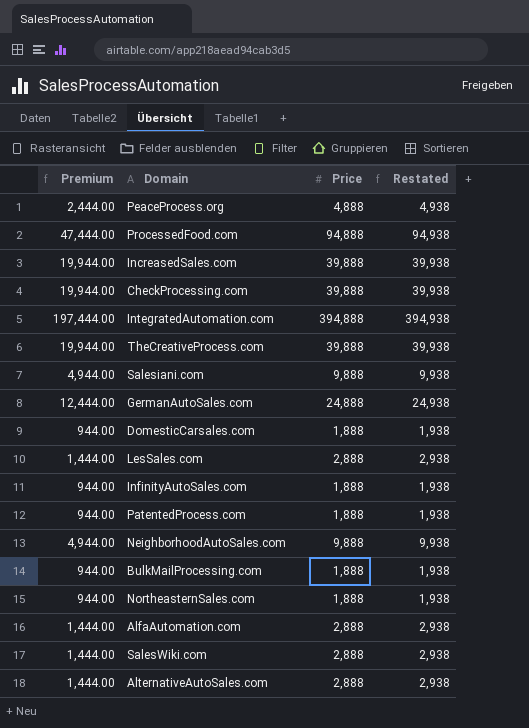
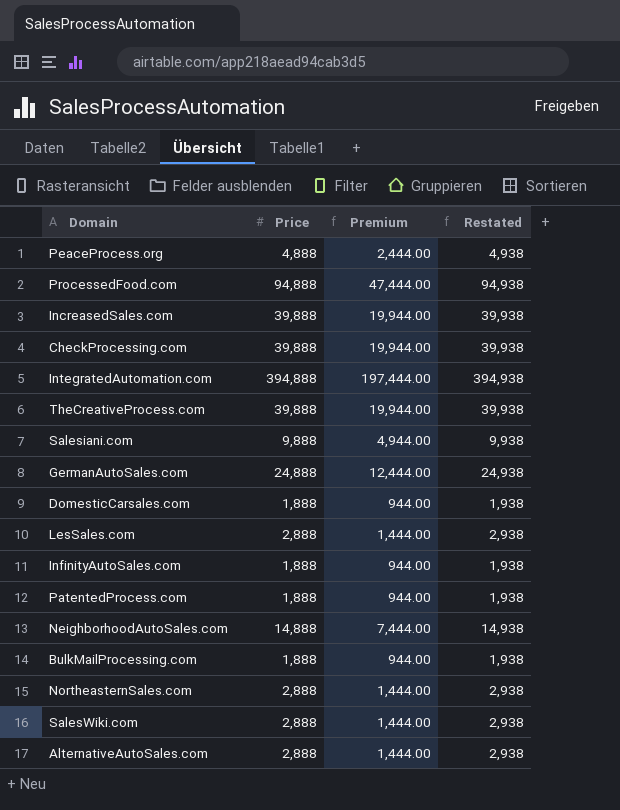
column Premium | position: 1 -> 3
row AlfaAutomation.com: 1,444.00 | 2,888 | 2,938 -> none
NeighborhoodAutoSales.com | Price: 9,888 -> 14,888
NeighborhoodAutoSales.com | Premium: 4,944.00 -> 7,444.00
NeighborhoodAutoSales.com | Restated: 9,938 -> 14,938
NortheasternSales.com | Price: 1,888 -> 2,888
NortheasternSales.com | Premium: 944.00 -> 1,444.00
NortheasternSales.com | Restated: 1,938 -> 2,938

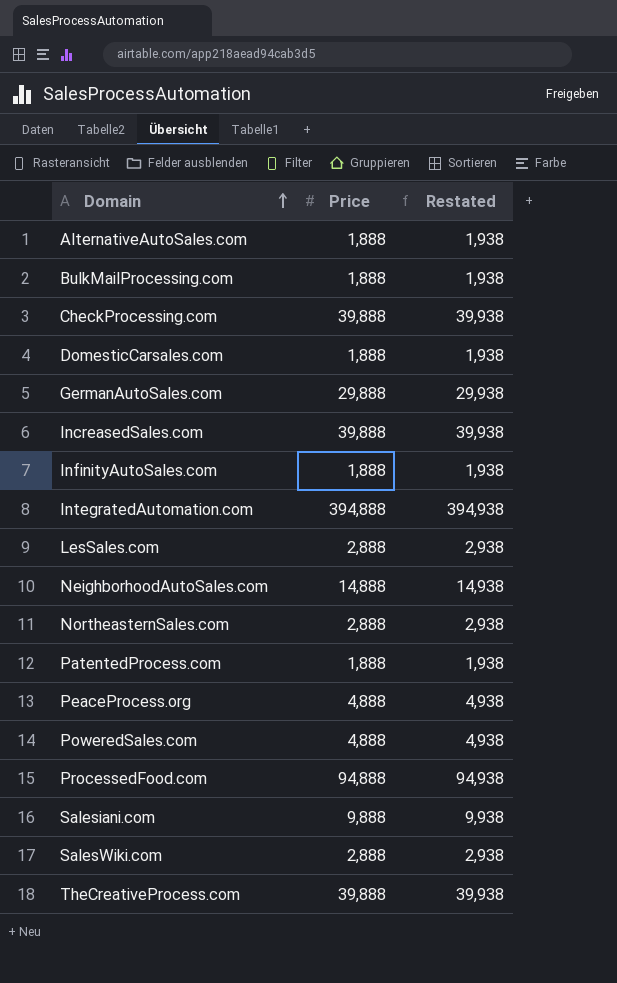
row order: none -> Domain ascending
column Premium | formula: [Price] * 0.5 -> none
AlternativeAutoSales.com | Price: 2,888 -> 1,888
AlternativeAutoSales.com | Restated: 2,938 -> 1,938
GermanAutoSales.com | Price: 24,888 -> 29,888
GermanAutoSales.com | Restated: 24,938 -> 29,938
row PoweredSales.com: none -> 4,888 | 4,938

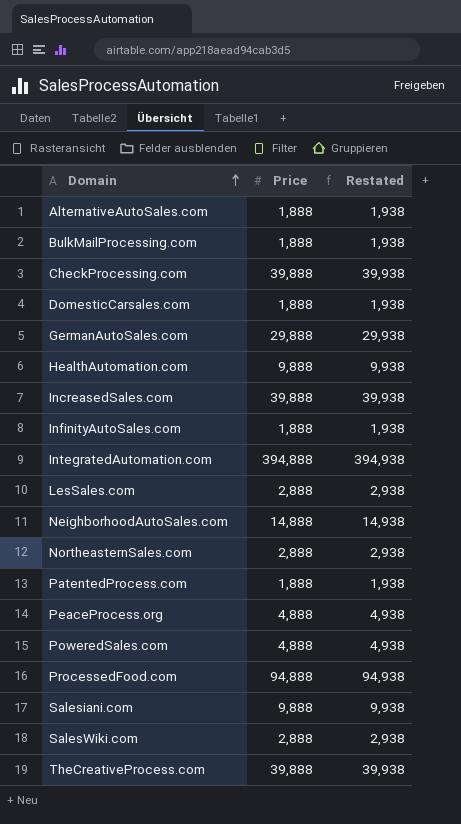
row HealthAutomation.com: none -> 9,888 | 9,938

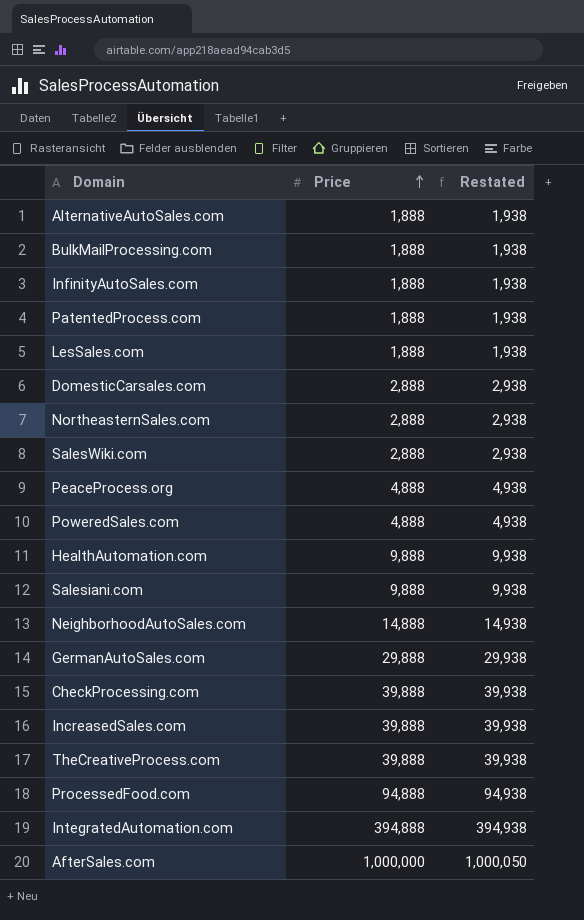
row order: Domain ascending -> Price ascending
LesSales.com | Price: 2,888 -> 1,888
LesSales.com | Restated: 2,938 -> 1,938
DomesticCarsales.com | Price: 1,888 -> 2,888
DomesticCarsales.com | Restated: 1,938 -> 2,938
row AfterSales.com: none -> 1,000,000 | 1,000,050

